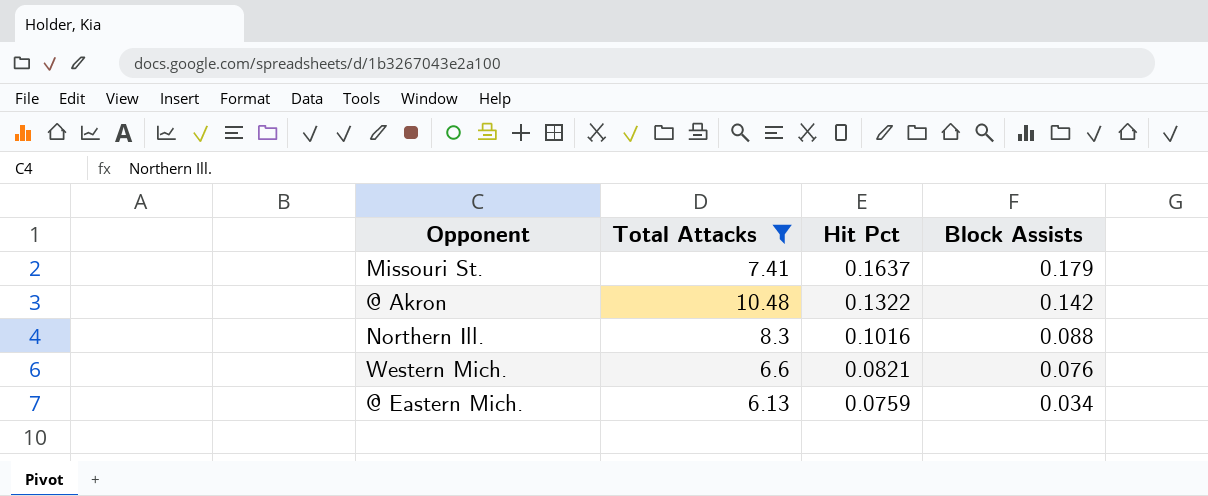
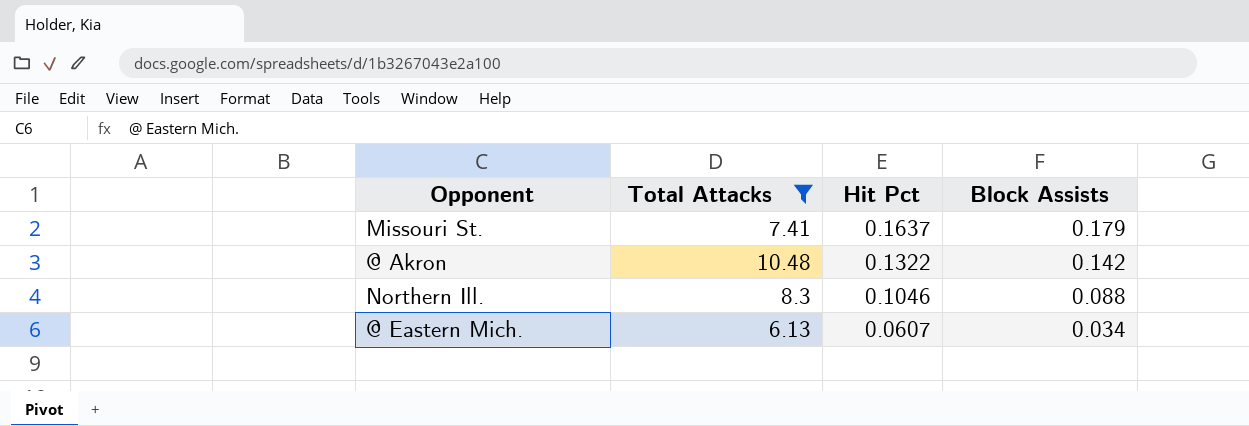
row Western Mich.: 6.6 | 0.0821 | 0.076 -> none
Northern Ill. | Hit Pct: 0.1016 -> 0.1046
@ Eastern Mich. | Hit Pct: 0.0759 -> 0.0607

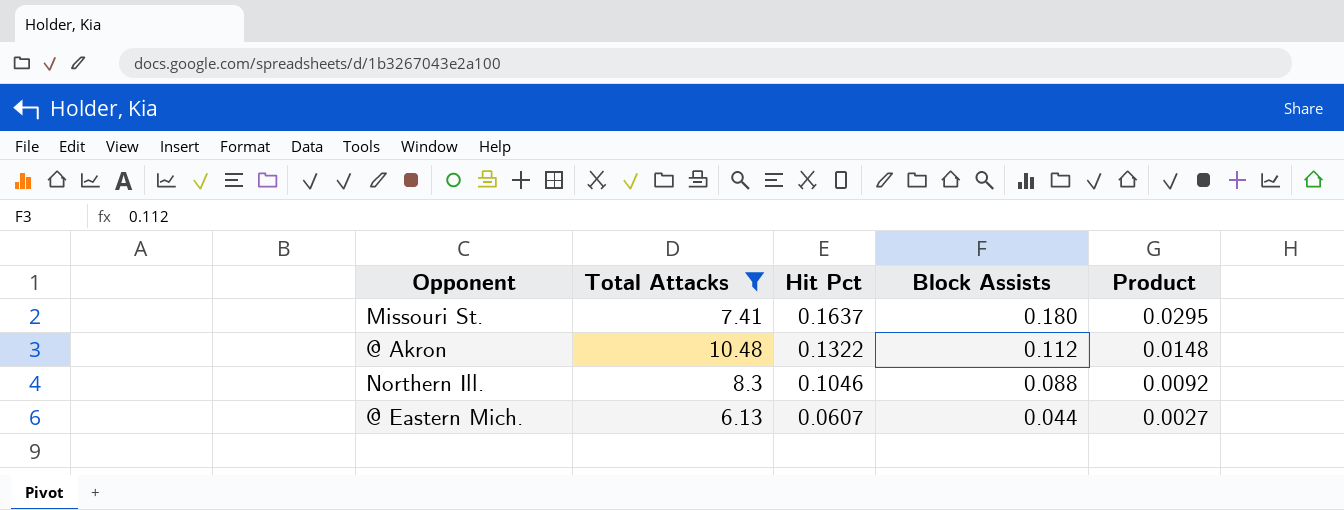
column Product | formula: none -> [Hit Pct] * [Block Assists]
Missouri St. | Block Assists: 0.179 -> 0.180
@ Akron | Block Assists: 0.142 -> 0.112
@ Eastern Mich. | Block Assists: 0.034 -> 0.044

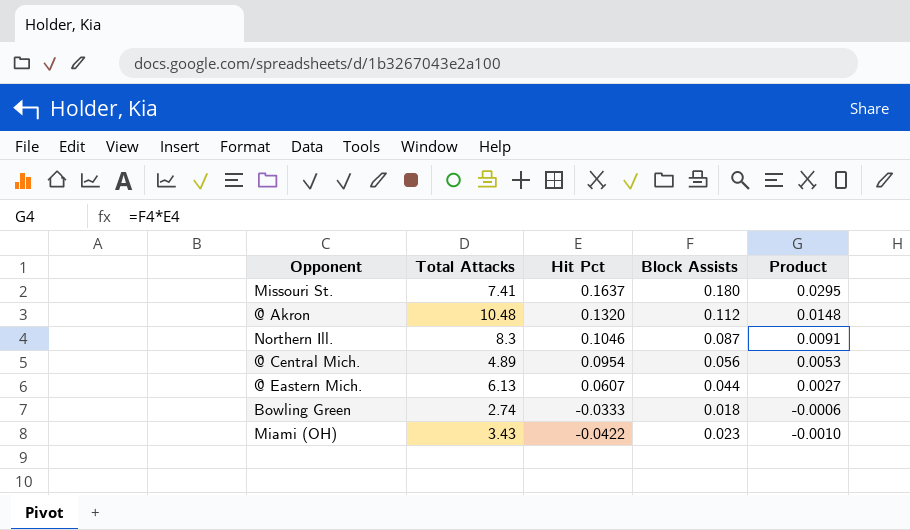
filter: Total Attacks >= 6.13 -> none
@ Akron | Hit Pct: 0.1322 -> 0.1320
Northern Ill. | Block Assists: 0.088 -> 0.087
Northern Ill. | Product: 0.0092 -> 0.0091

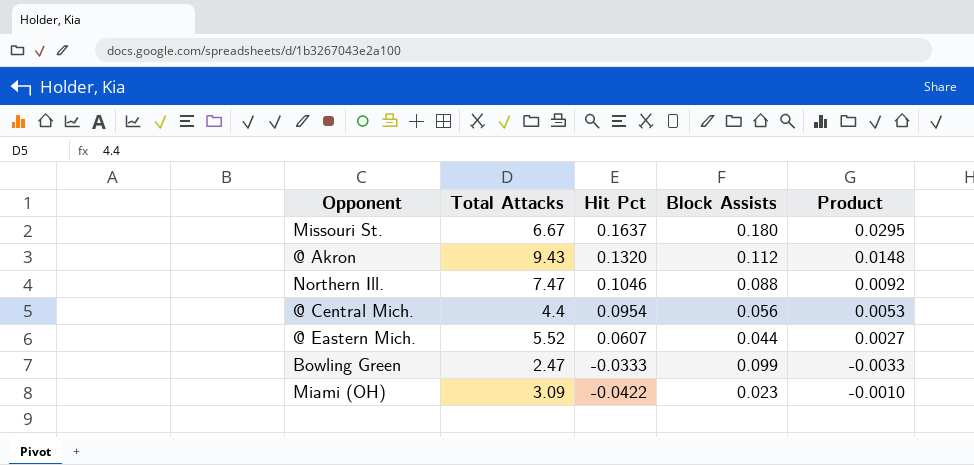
Missouri St. | Total Attacks: 7.41 -> 6.67
@ Akron | Total Attacks: 10.48 -> 9.43
Northern Ill. | Total Attacks: 8.3 -> 7.47
Northern Ill. | Block Assists: 0.087 -> 0.088
Northern Ill. | Product: 0.0091 -> 0.0092
@ Central Mich. | Total Attacks: 4.89 -> 4.4
@ Eastern Mich. | Total Attacks: 6.13 -> 5.52
Bowling Green | Total Attacks: 2.74 -> 2.47
Bowling Green | Block Assists: 0.018 -> 0.099
Bowling Green | Product: -0.0006 -> -0.0033
Miami (OH) | Total Attacks: 3.43 -> 3.09

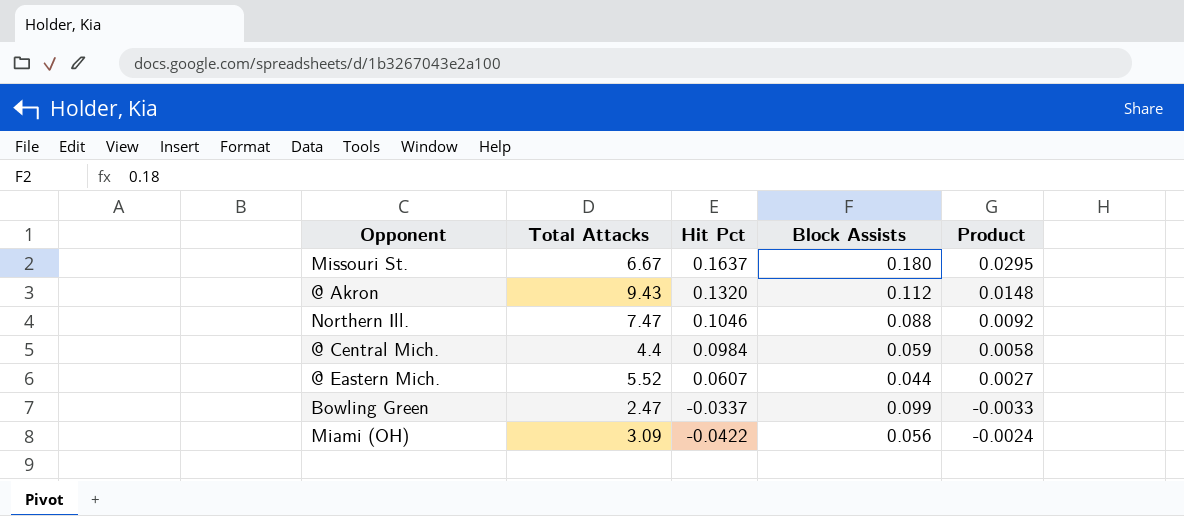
@ Central Mich. | Hit Pct: 0.0954 -> 0.0984
@ Central Mich. | Block Assists: 0.056 -> 0.059
@ Central Mich. | Product: 0.0053 -> 0.0058
Bowling Green | Hit Pct: -0.0333 -> -0.0337
Miami (OH) | Block Assists: 0.023 -> 0.056
Miami (OH) | Product: -0.0010 -> -0.0024

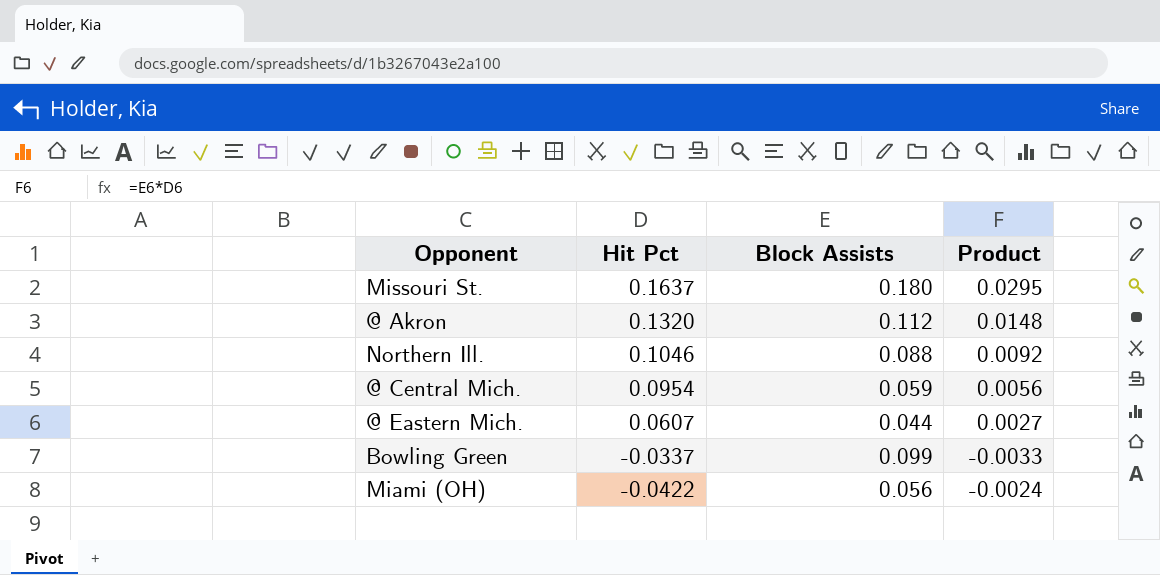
column Total Attacks | position: 2 -> none
@ Central Mich. | Hit Pct: 0.0984 -> 0.0954
@ Central Mich. | Product: 0.0058 -> 0.0056

